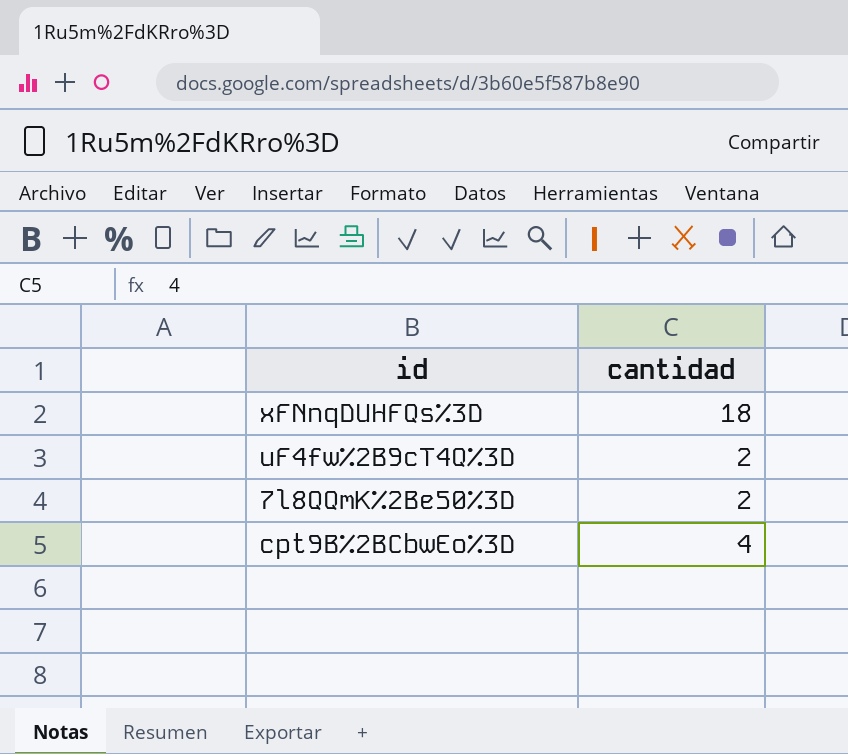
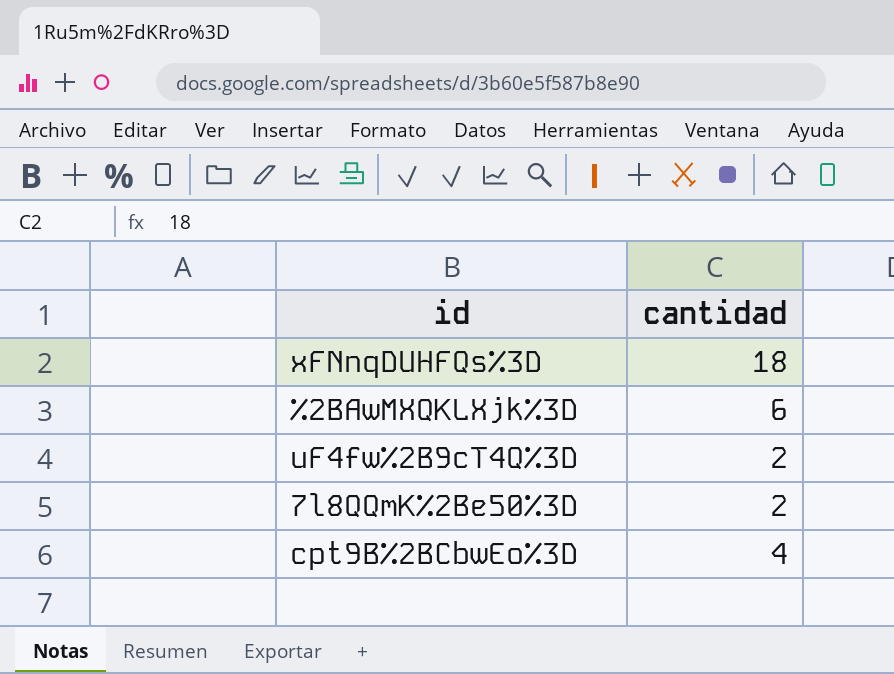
row %2BAwMXQKLXjk%3D: none -> 6

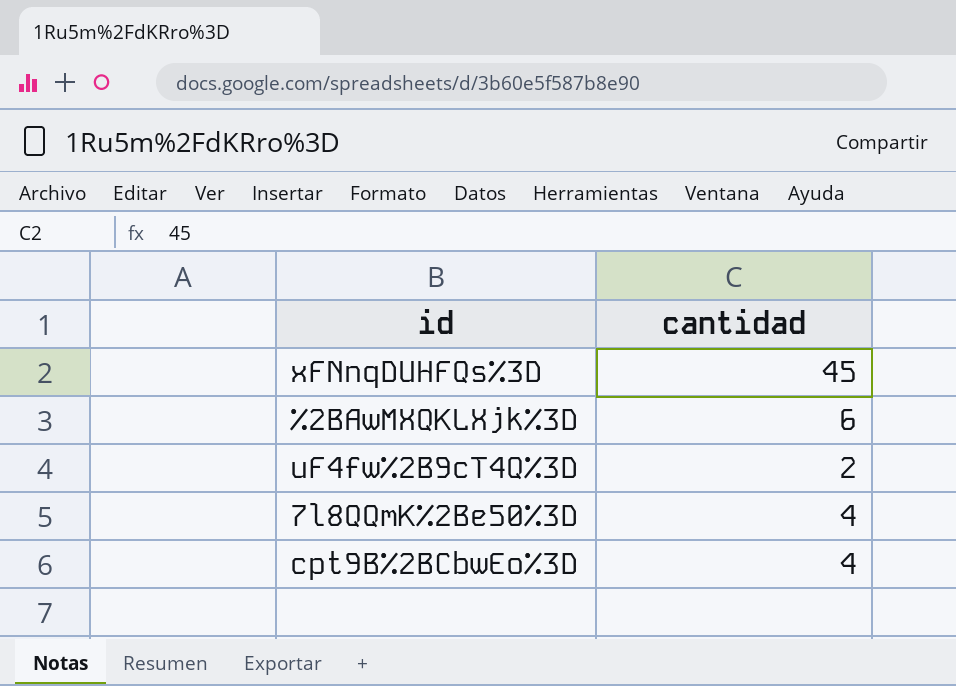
xFNnqDUHFQs%3D | cantidad: 18 -> 45
7l8QQmK%2Be50%3D | cantidad: 2 -> 4

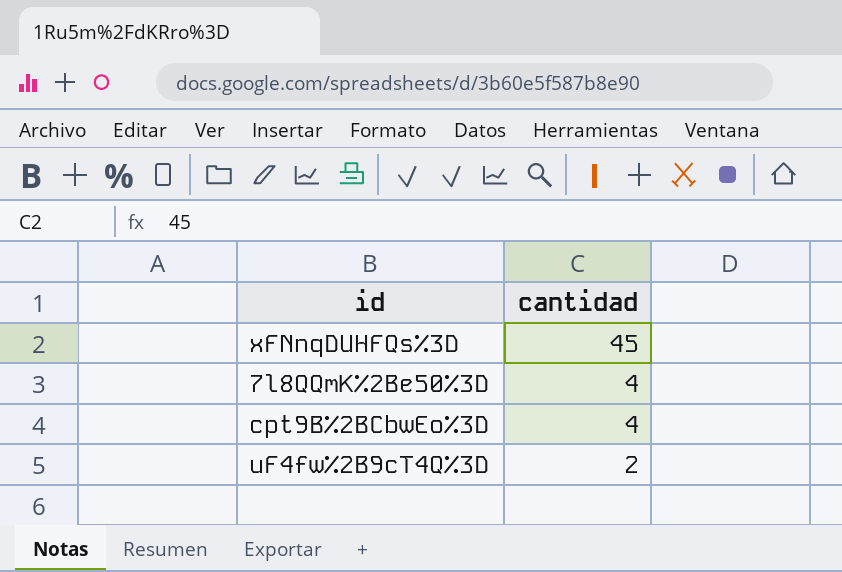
row order: none -> cantidad descending
row %2BAwMXQKLXjk%3D: 6 -> none

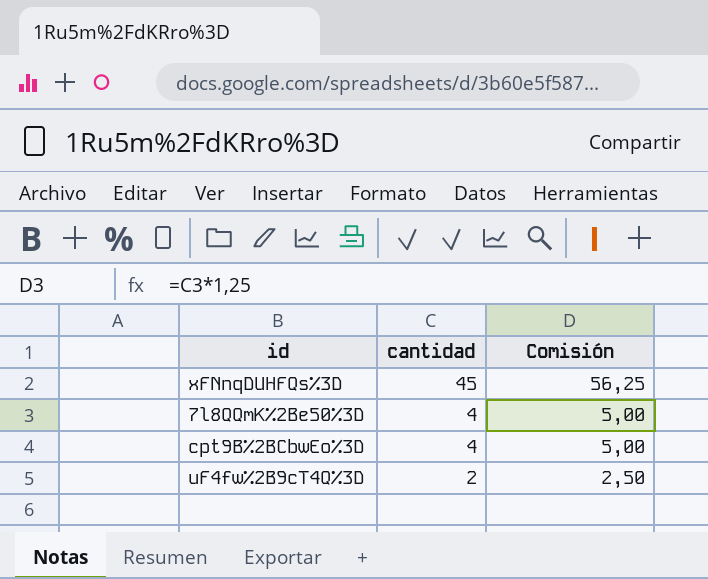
column Comisión | formula: none -> [cantidad] * 1,25

